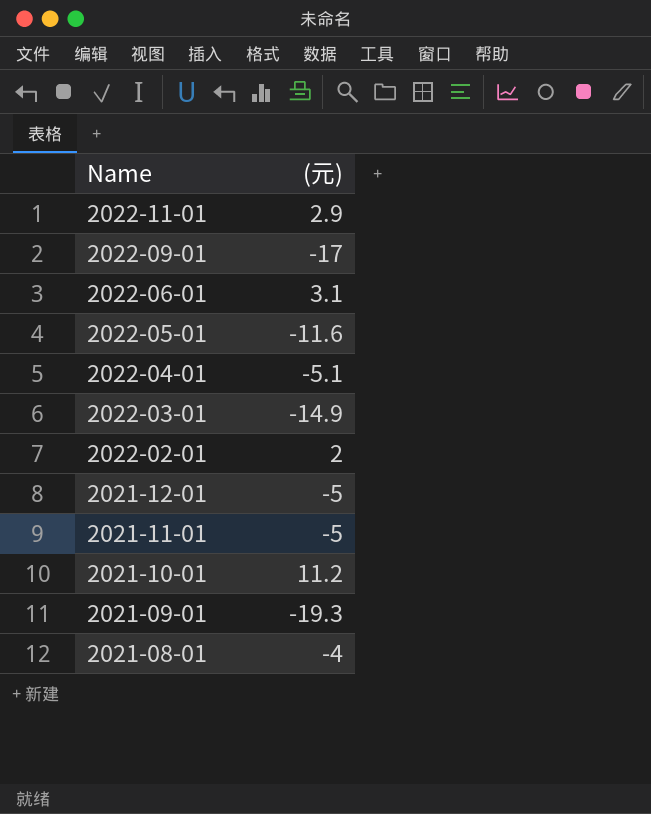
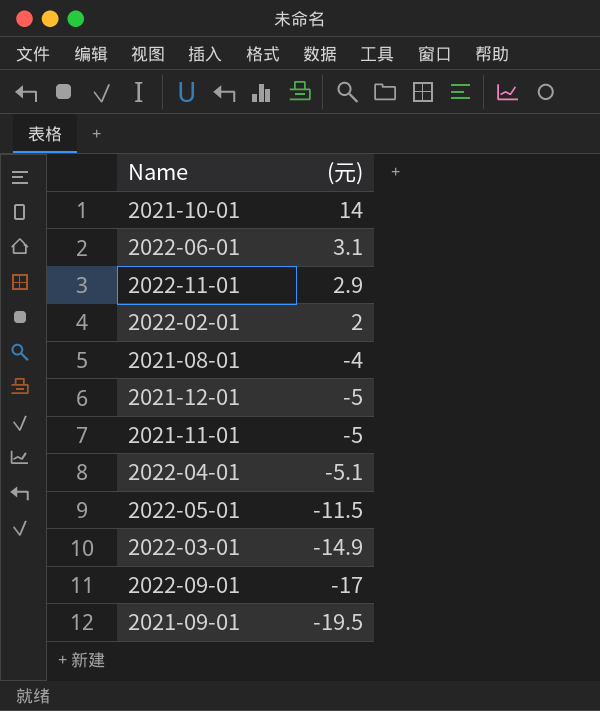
row order: Name descending -> (元) descending
2021-10-01 | (元): 11.2 -> 14
2022-05-01 | (元): -11.6 -> -11.5
2021-09-01 | (元): -19.3 -> -19.5

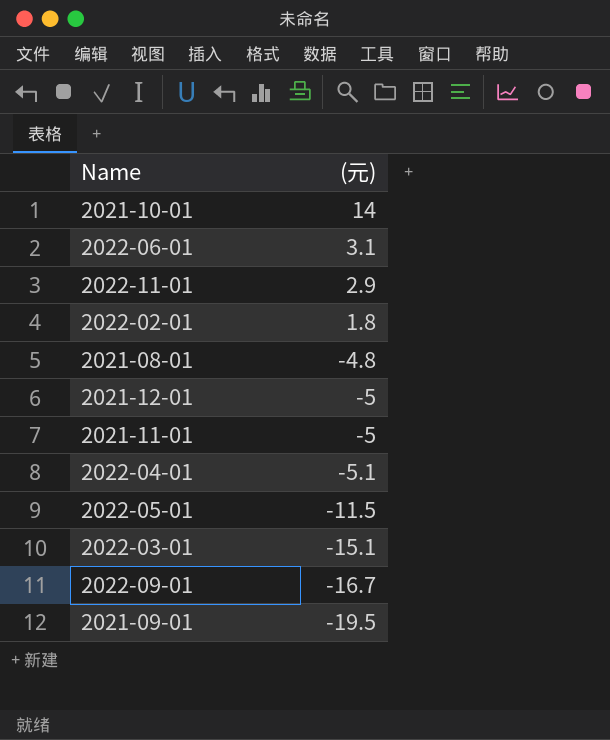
2022-02-01 | (元): 2 -> 1.8
2021-08-01 | (元): -4 -> -4.8
2022-03-01 | (元): -14.9 -> -15.1
2022-09-01 | (元): -17 -> -16.7

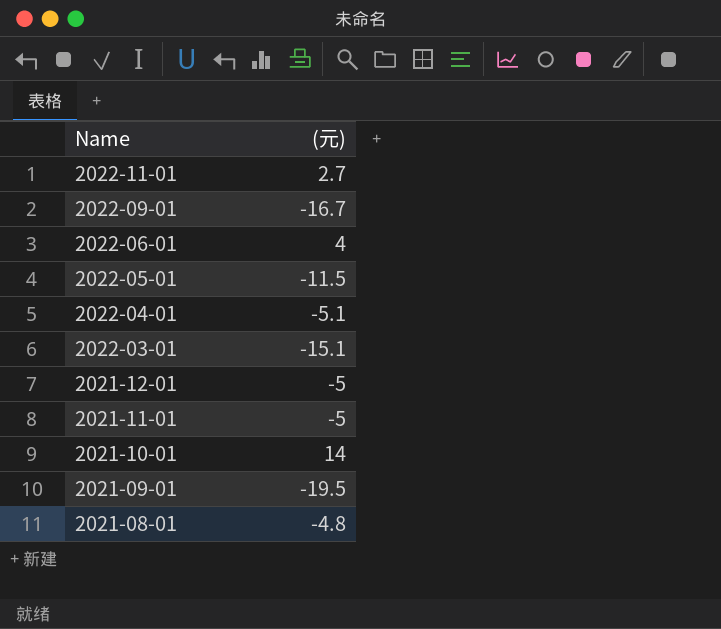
row order: (元) descending -> Name descending
row 2022-02-01: 1.8 -> none
2022-11-01 | (元): 2.9 -> 2.7
2022-06-01 | (元): 3.1 -> 4

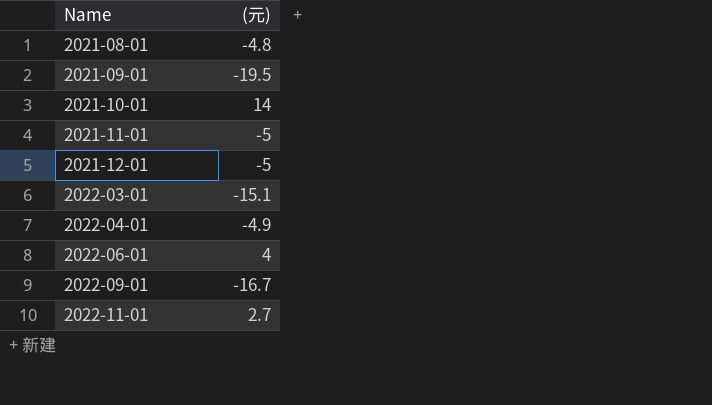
row order: Name descending -> Name ascending
row 2022-05-01: -11.5 -> none
2022-04-01 | (元): -5.1 -> -4.9

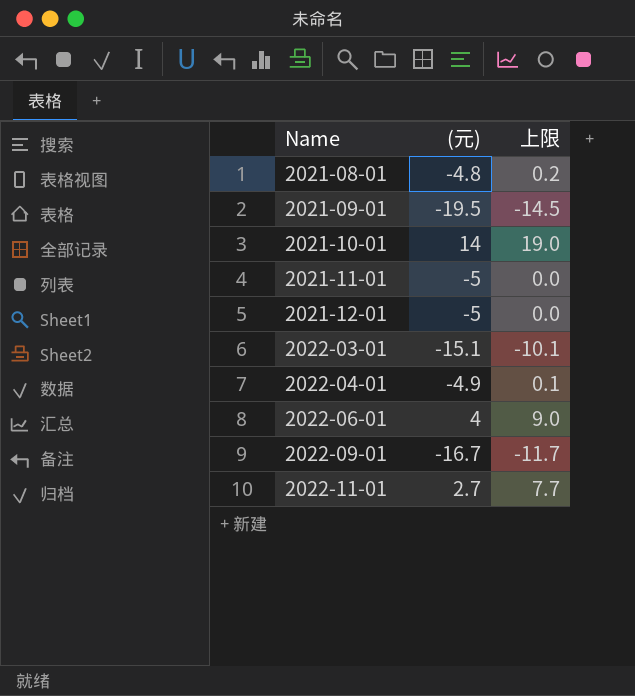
column 上限 | formula: none -> [(元)] + 5

